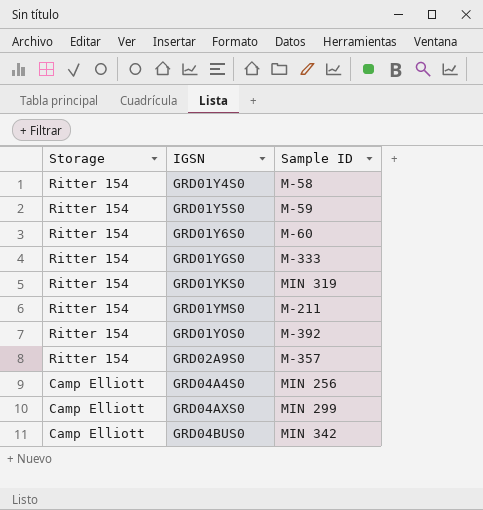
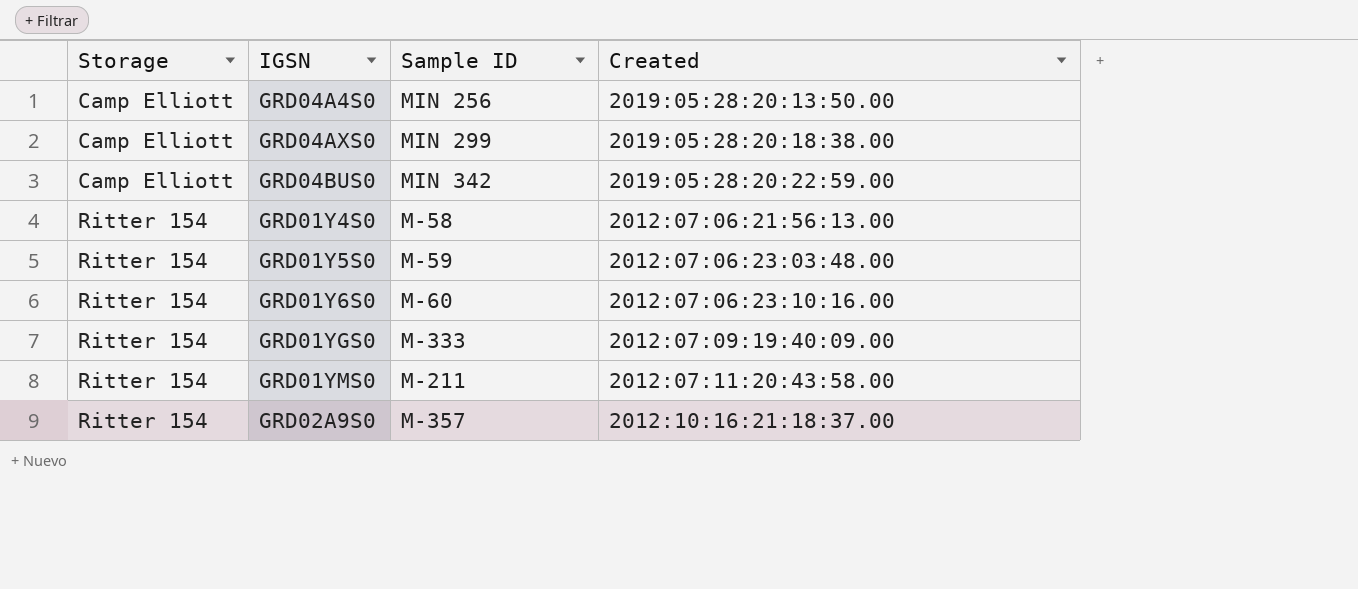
row order: Storage descending -> Storage ascending
column Created | position: none -> 4
row GRD01YKS0: Ritter 154 | MIN 319 -> none
row GRD01YOS0: Ritter 154 | M-392 -> none

